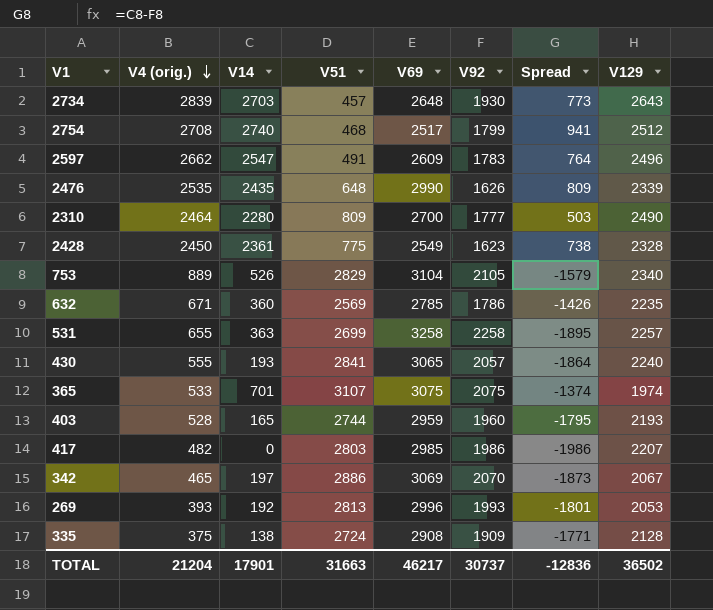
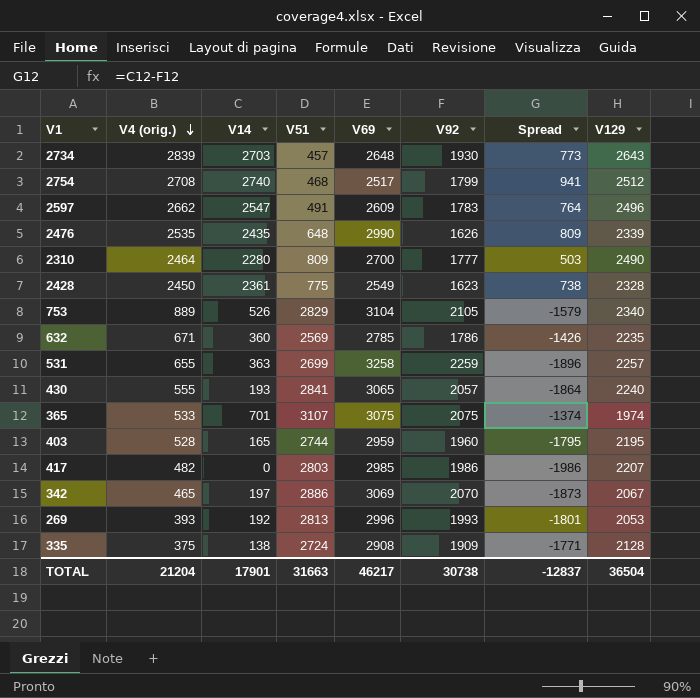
531 | V92: 2258 -> 2259
531 | Spread: -1895 -> -1896
403 | V129: 2193 -> 2195
TOTAL | V92: 30737 -> 30738
TOTAL | Spread: -12836 -> -12837
TOTAL | V129: 36502 -> 36504

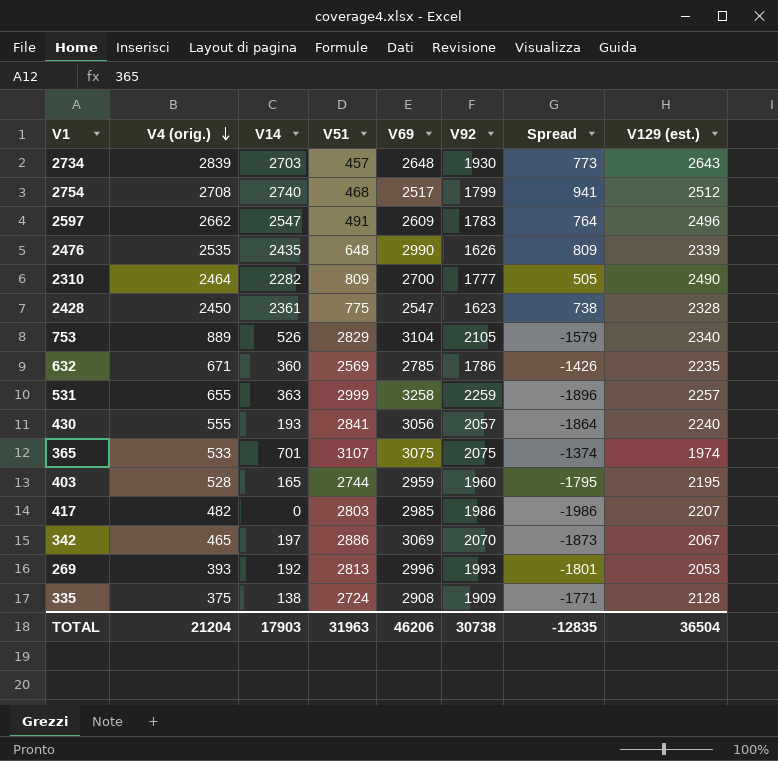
column name: V129 -> V129 (est.)
2310 | V14: 2280 -> 2282
2310 | Spread: 503 -> 505
2428 | V69: 2549 -> 2547
531 | V51: 2699 -> 2999
430 | V69: 3065 -> 3056
TOTAL | V14: 17901 -> 17903
TOTAL | V51: 31663 -> 31963
TOTAL | V69: 46217 -> 46206
TOTAL | Spread: -12837 -> -12835

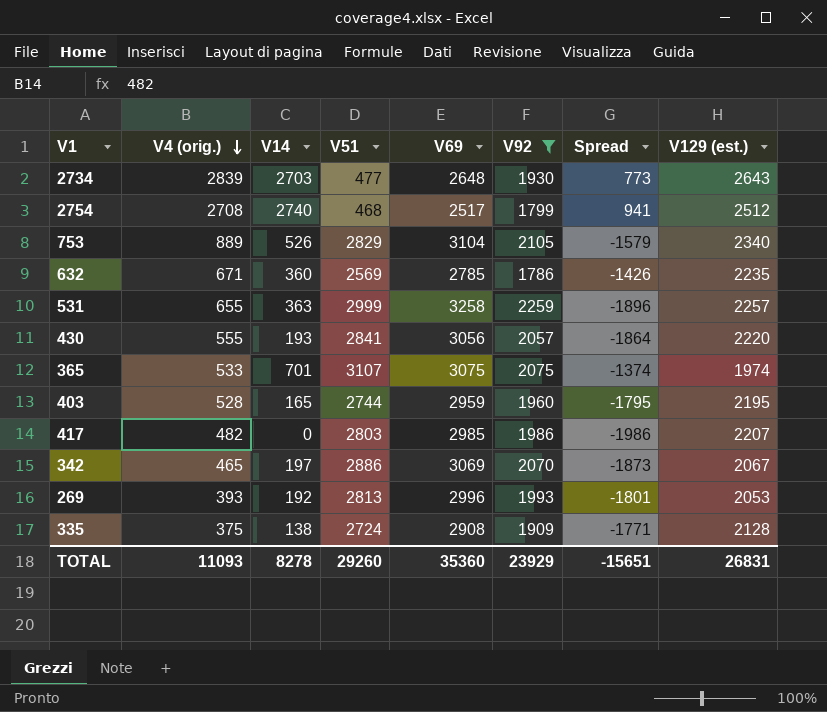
filter: none -> V92 >= 1786
2734 | V51: 457 -> 477
430 | V129 (est.): 2240 -> 2220
TOTAL | V4 (orig.): 21204 -> 11093
TOTAL | V14: 17903 -> 8278
TOTAL | V51: 31963 -> 29260
TOTAL | V69: 46206 -> 35360
TOTAL | V92: 30738 -> 23929
TOTAL | Spread: -12835 -> -15651
TOTAL | V129 (est.): 36504 -> 26831

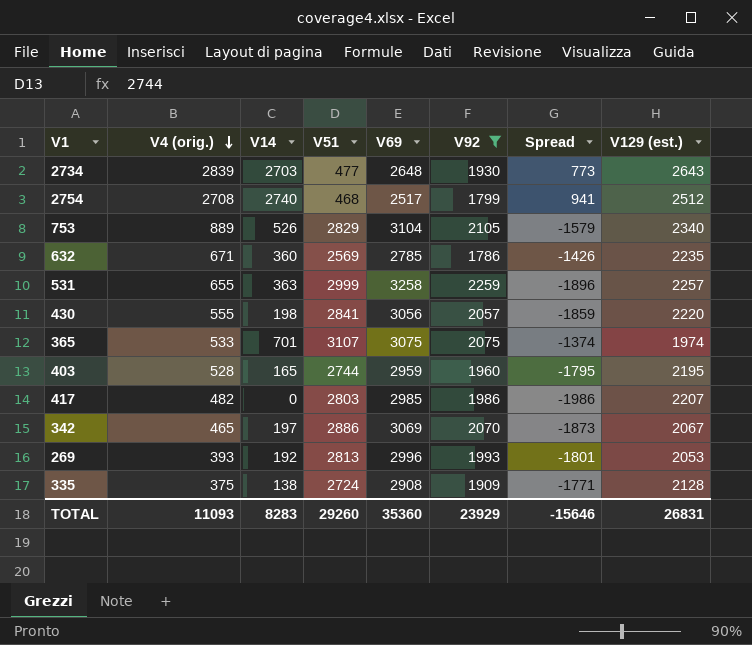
430 | V14: 193 -> 198
430 | Spread: -1864 -> -1859
TOTAL | V14: 8278 -> 8283
TOTAL | Spread: -15651 -> -15646

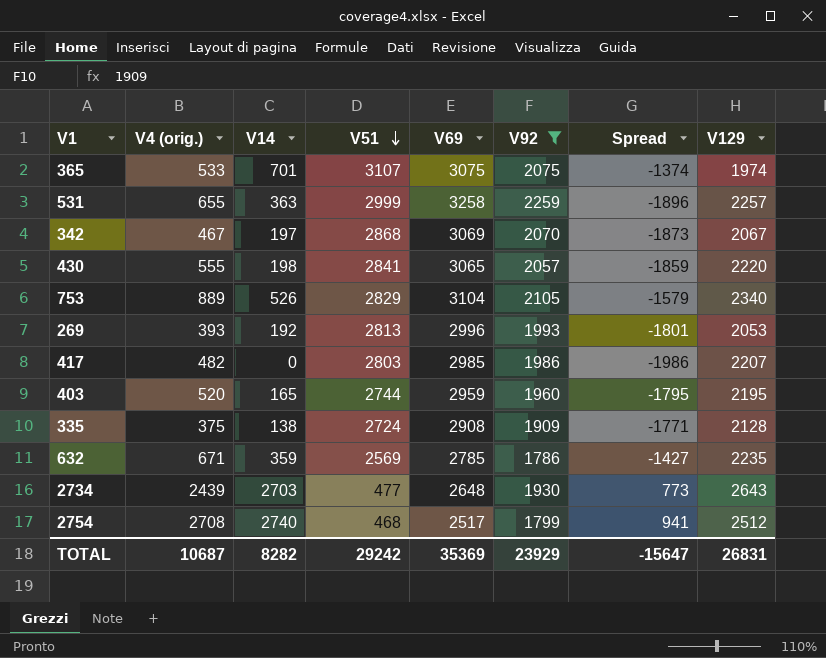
row order: V4 (orig.) descending -> V51 descending
column name: V129 (est.) -> V129
342 | V4 (orig.): 465 -> 467
342 | V51: 2886 -> 2868
430 | V69: 3056 -> 3065
403 | V4 (orig.): 528 -> 520
632 | V14: 360 -> 359
632 | Spread: -1426 -> -1427
2734 | V4 (orig.): 2839 -> 2439
TOTAL | V4 (orig.): 11093 -> 10687
TOTAL | V14: 8283 -> 8282
TOTAL | V51: 29260 -> 29242
TOTAL | V69: 35360 -> 35369
TOTAL | Spread: -15646 -> -15647

